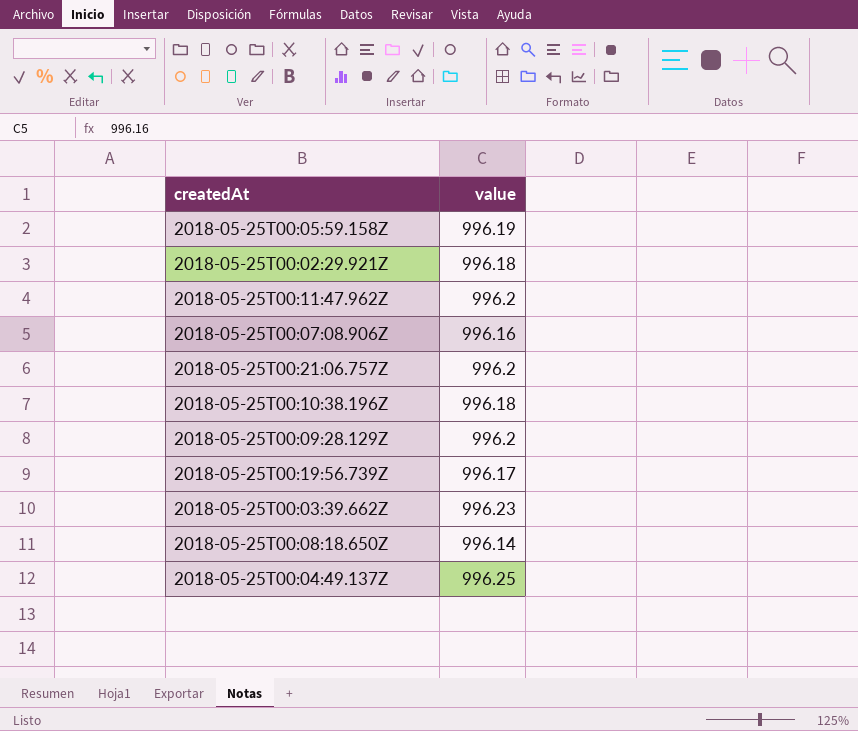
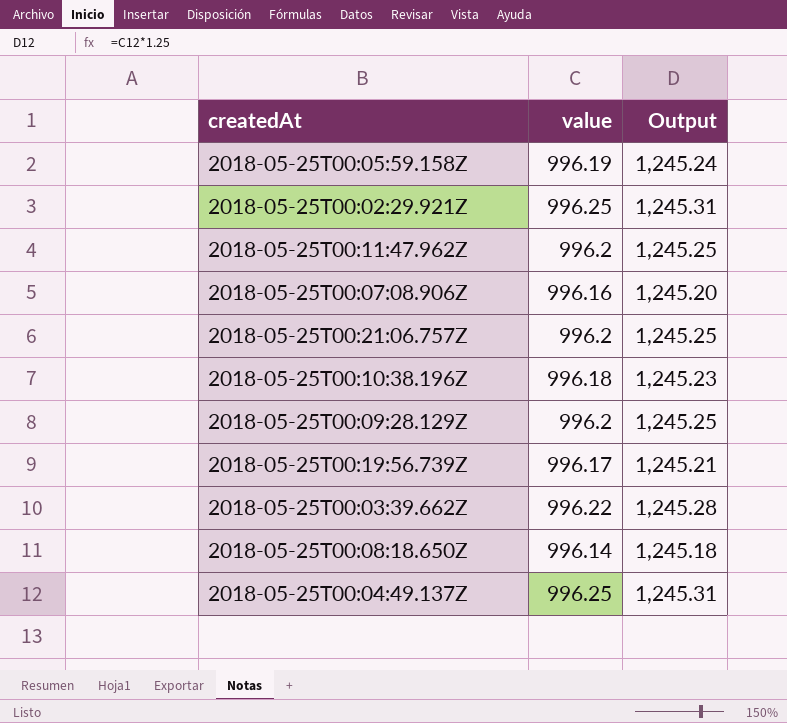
column Output | formula: none -> [value] * 1.25
2018-05-25T00:02:29.921Z | value: 996.18 -> 996.25
2018-05-25T00:03:39.662Z | value: 996.23 -> 996.22

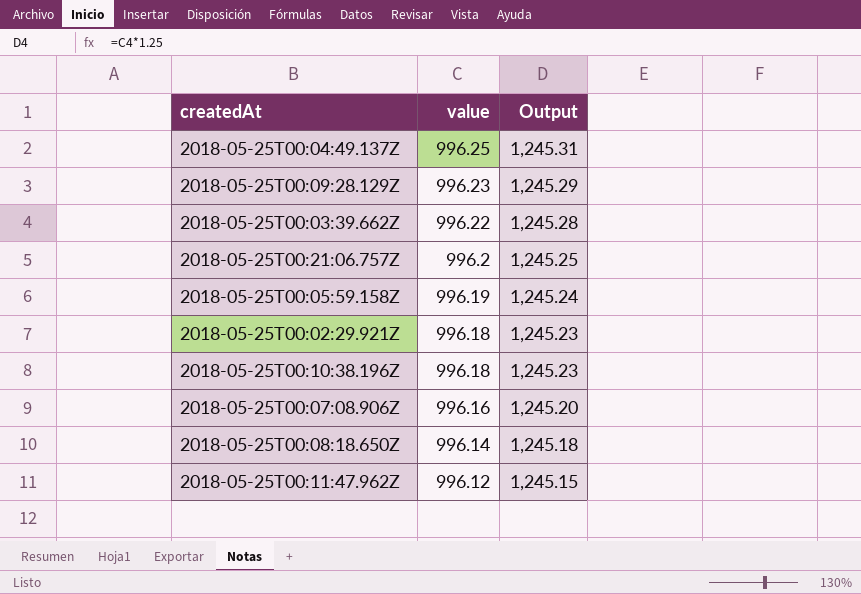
row order: none -> value descending
row 2018-05-25T00:19:56.739Z: 996.17 | 1,245.21 -> none
2018-05-25T00:09:28.129Z | value: 996.2 -> 996.23
2018-05-25T00:09:28.129Z | Output: 1,245.25 -> 1,245.29
2018-05-25T00:02:29.921Z | value: 996.25 -> 996.18
2018-05-25T00:02:29.921Z | Output: 1,245.31 -> 1,245.23
2018-05-25T00:11:47.962Z | value: 996.2 -> 996.12
2018-05-25T00:11:47.962Z | Output: 1,245.25 -> 1,245.15

